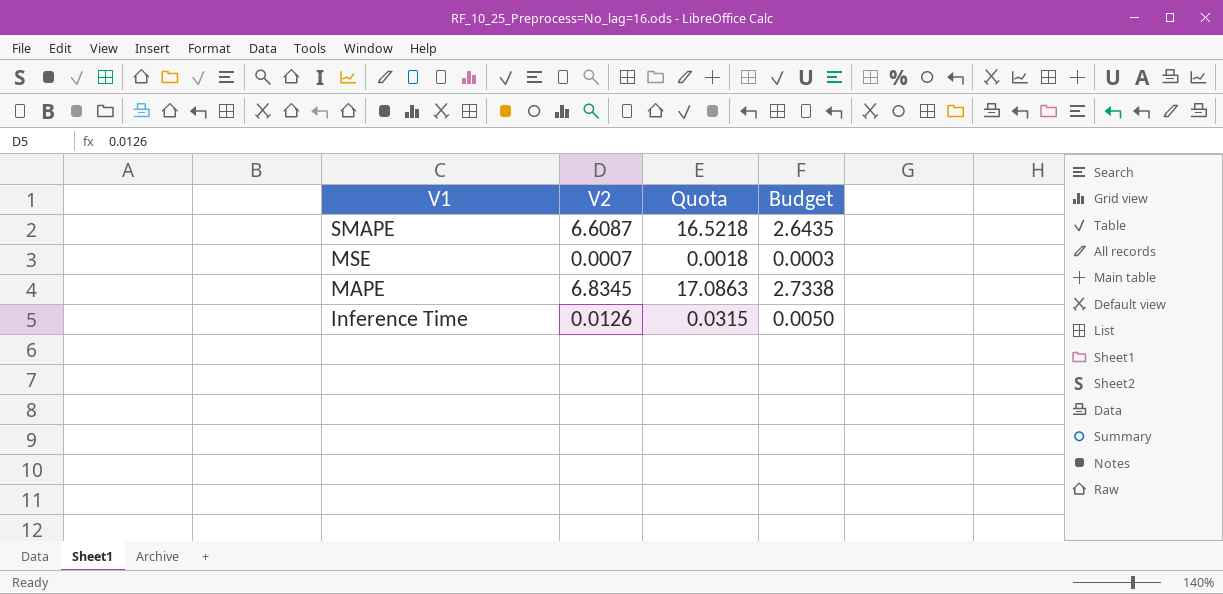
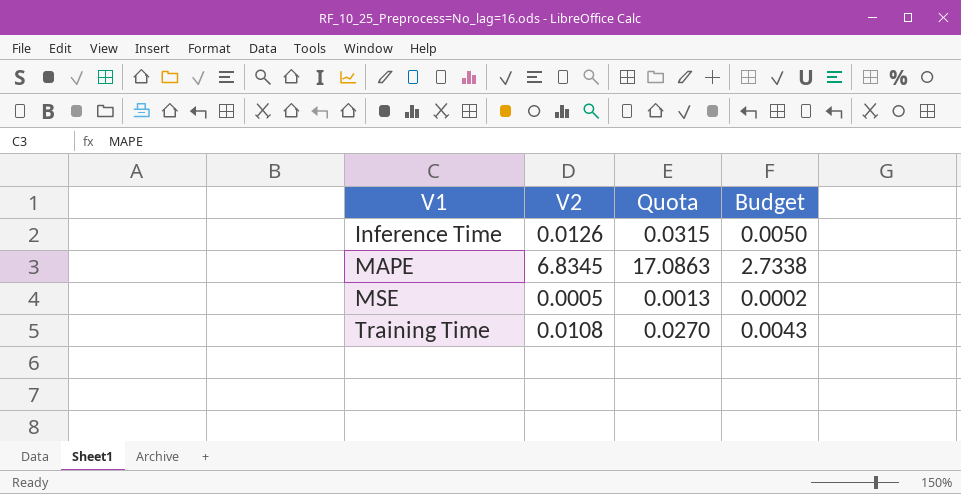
row order: V1 descending -> V1 ascending
row SMAPE: 6.6087 | 16.5218 | 2.6435 -> none
MSE | V2: 0.0007 -> 0.0005
MSE | Quota: 0.0018 -> 0.0013
MSE | Budget: 0.0003 -> 0.0002
row Training Time: none -> 0.0108 | 0.0270 | 0.0043

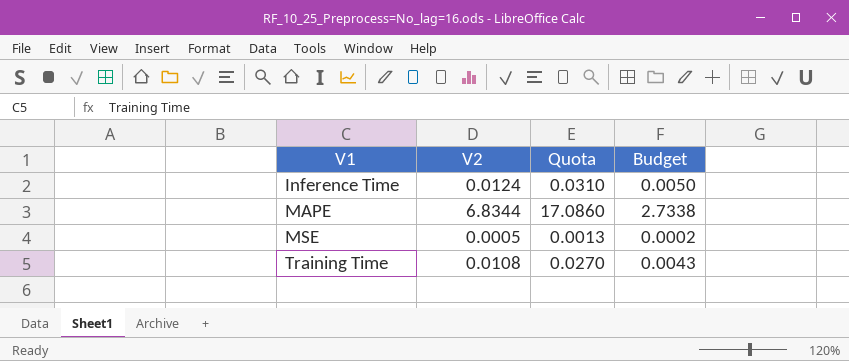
Inference Time | V2: 0.0126 -> 0.0124
Inference Time | Quota: 0.0315 -> 0.0310
MAPE | V2: 6.8345 -> 6.8344
MAPE | Quota: 17.0863 -> 17.0860

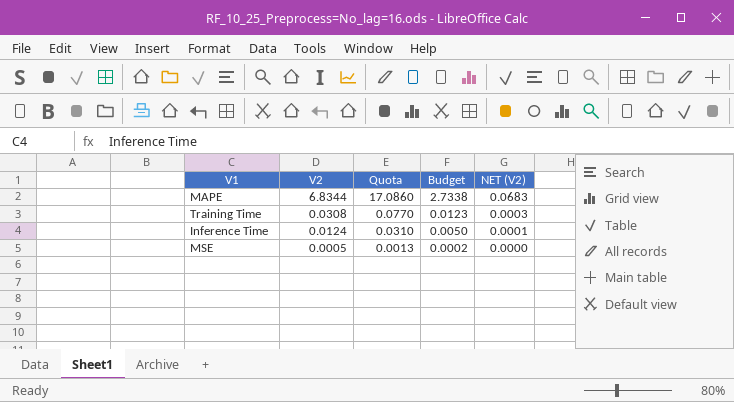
row order: V1 ascending -> V2 descending
column NET (V2) | formula: none -> [V2] * 0.01
Training Time | V2: 0.0108 -> 0.0308
Training Time | Quota: 0.0270 -> 0.0770
Training Time | Budget: 0.0043 -> 0.0123

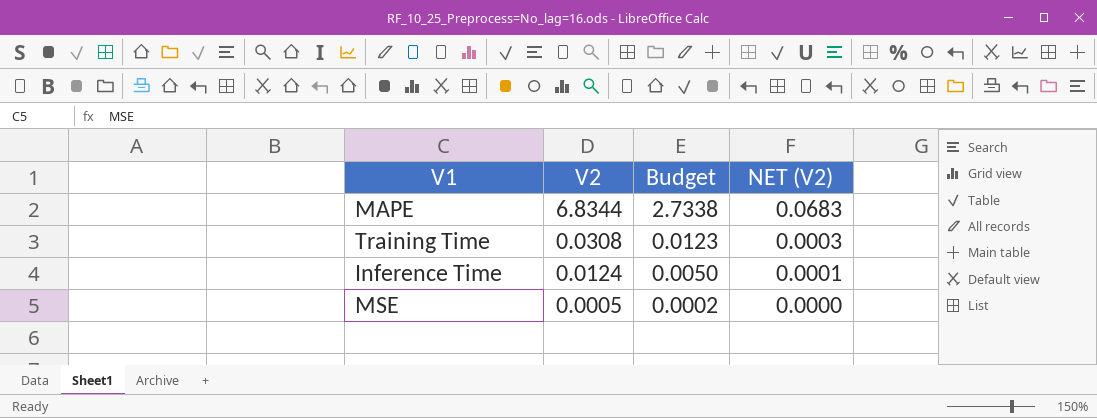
column Quota | formula: [V2] * 2.5 -> none

